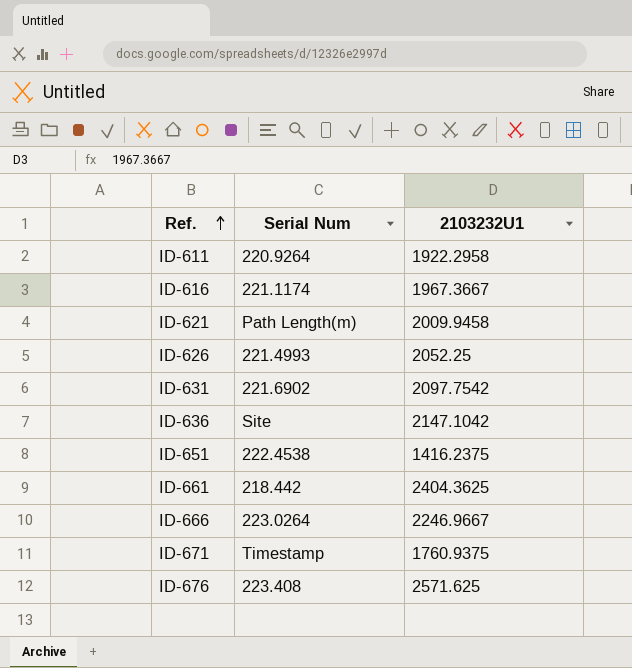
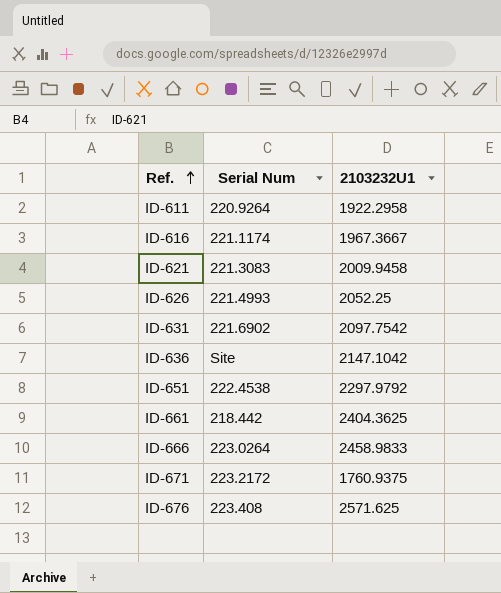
ID-621 | Serial Num: Path Length(m) -> 221.3083
ID-651 | 2103232U1: 1416.2375 -> 2297.9792
ID-666 | 2103232U1: 2246.9667 -> 2458.9833
ID-671 | Serial Num: Timestamp -> 223.2172

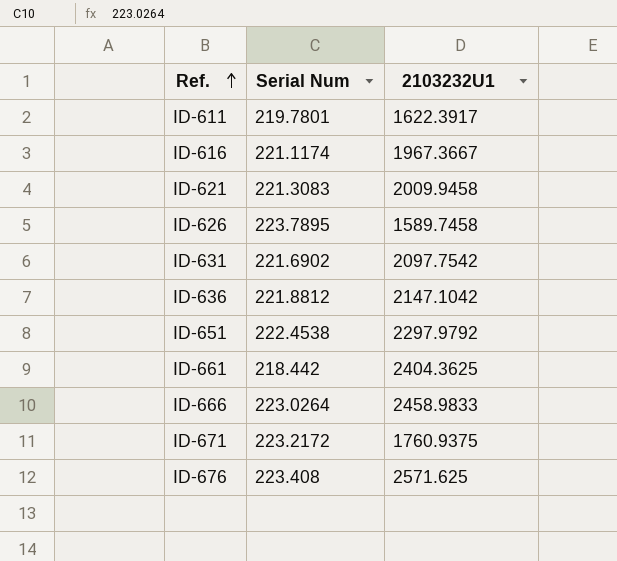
ID-611 | Serial Num: 220.9264 -> 219.7801
ID-611 | 2103232U1: 1922.2958 -> 1622.3917
ID-626 | Serial Num: 221.4993 -> 223.7895
ID-626 | 2103232U1: 2052.25 -> 1589.7458
ID-636 | Serial Num: Site -> 221.8812

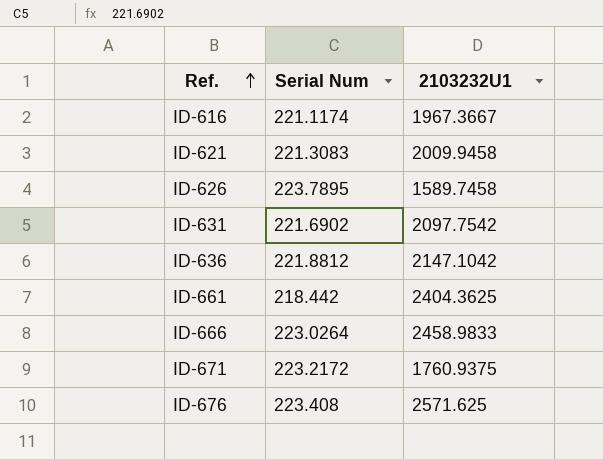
row ID-611: 219.7801 | 1622.3917 -> none
row ID-651: 222.4538 | 2297.9792 -> none

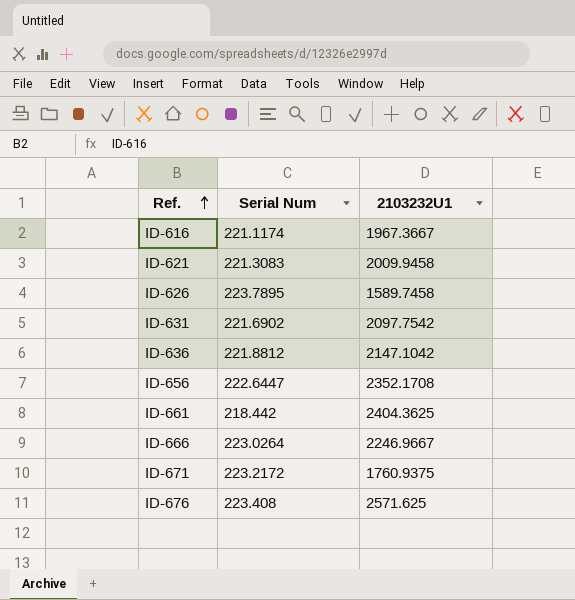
row ID-656: none -> 222.6447 | 2352.1708
ID-666 | 2103232U1: 2458.9833 -> 2246.9667

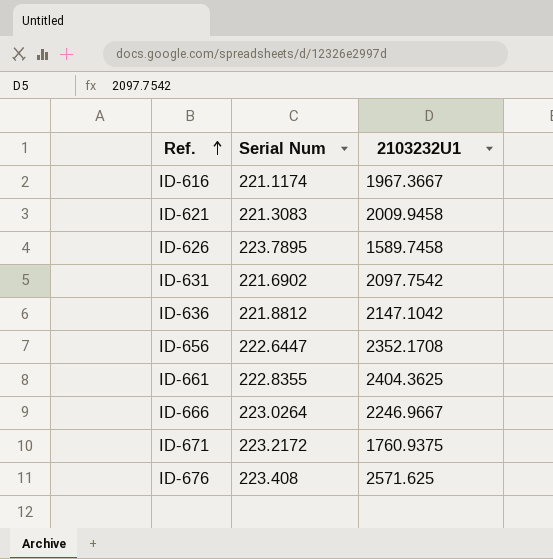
ID-661 | Serial Num: 218.442 -> 222.8355

